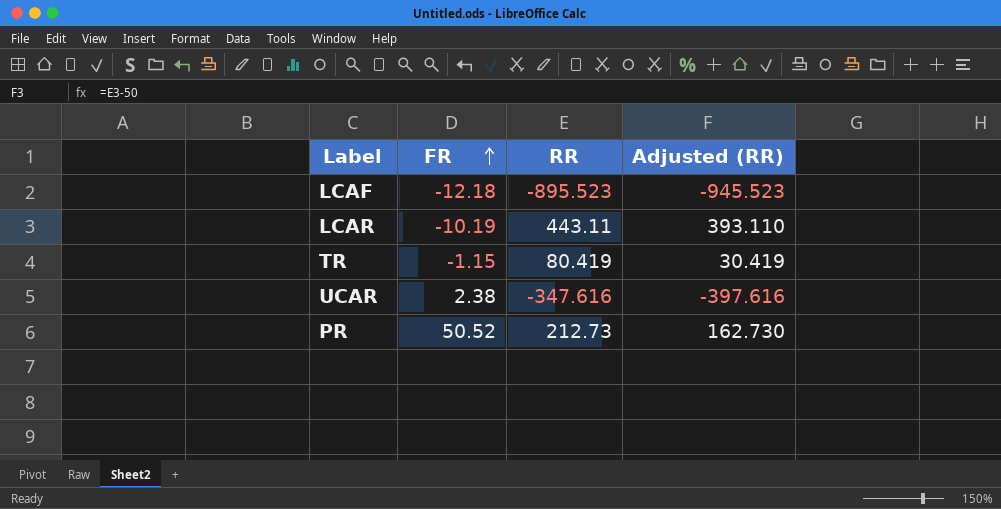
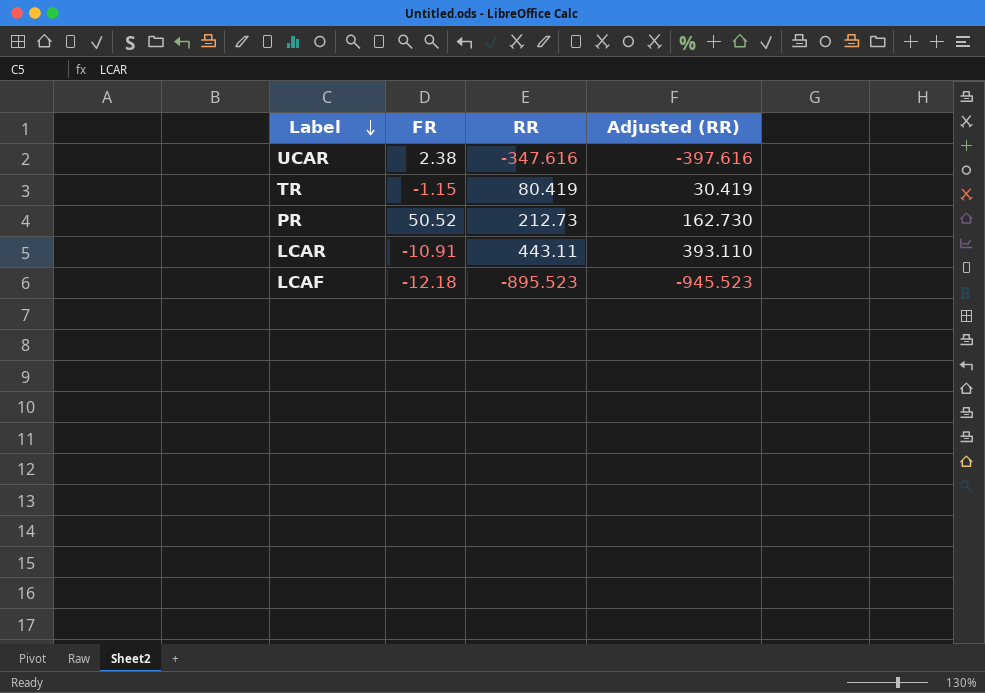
row order: FR ascending -> Label descending
LCAR | FR: -10.19 -> -10.91

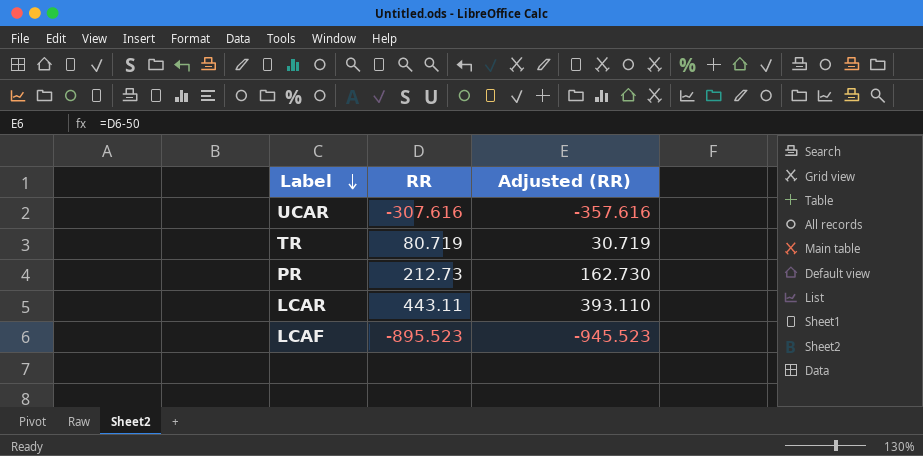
column FR | position: 2 -> none
UCAR | RR: -347.616 -> -307.616
UCAR | Adjusted (RR): -397.616 -> -357.616
TR | RR: 80.419 -> 80.719
TR | Adjusted (RR): 30.419 -> 30.719

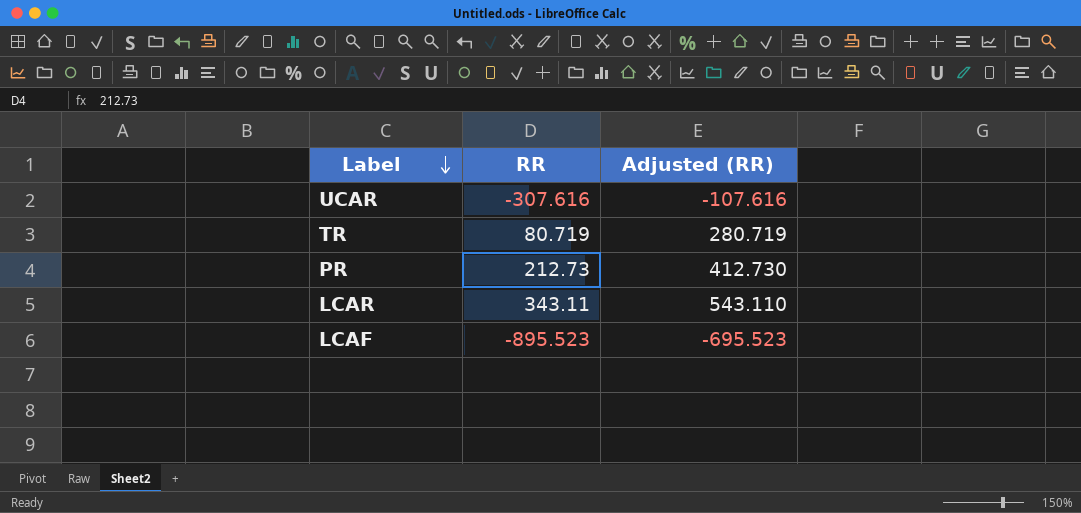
column Adjusted (RR) | formula: [RR] - 50 -> [RR] + 200
LCAR | RR: 443.11 -> 343.11

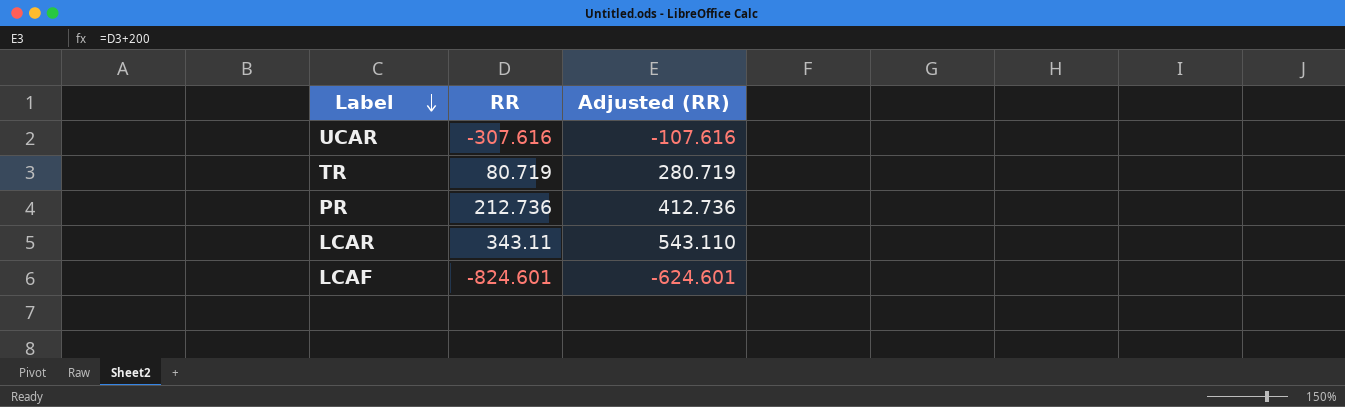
PR | RR: 212.73 -> 212.736
PR | Adjusted (RR): 412.730 -> 412.736
LCAF | RR: -895.523 -> -824.601
LCAF | Adjusted (RR): -695.523 -> -624.601

